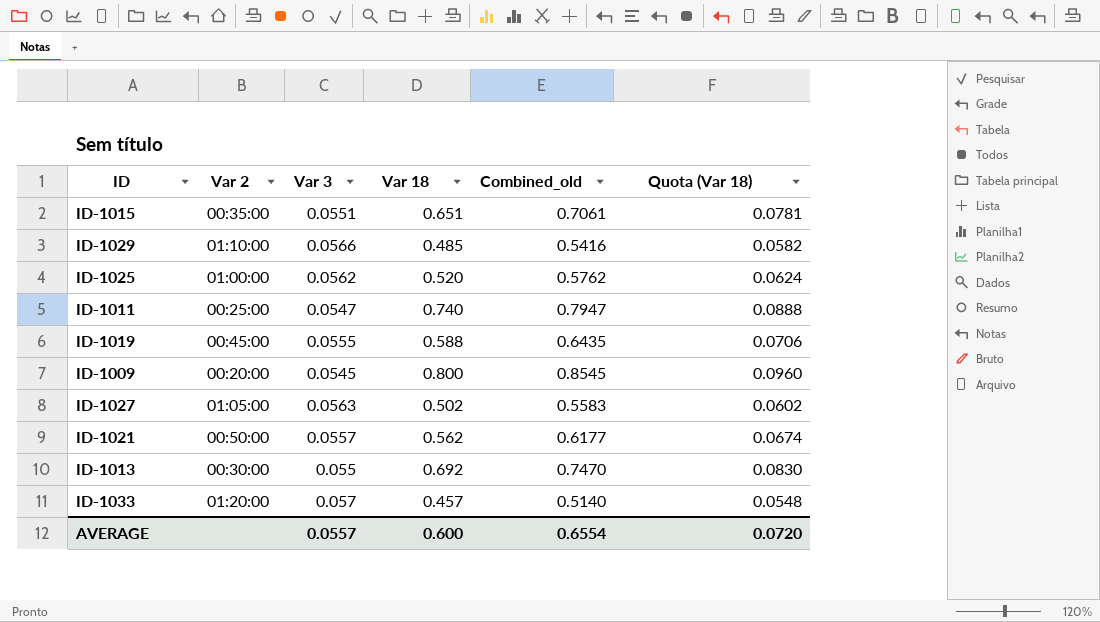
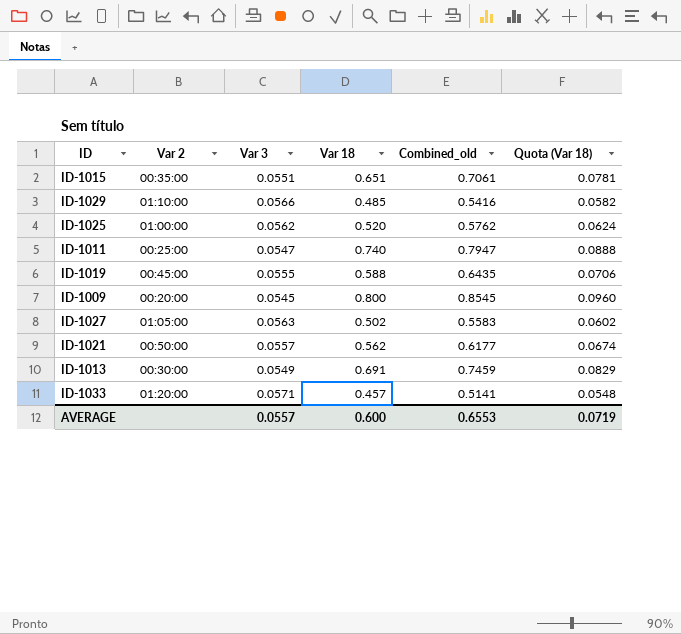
ID-1013 | Var 3: 0.055 -> 0.0549
ID-1013 | Var 18: 0.692 -> 0.691
ID-1013 | Combined_old: 0.7470 -> 0.7459
ID-1013 | Quota (Var 18): 0.0830 -> 0.0829
ID-1033 | Var 3: 0.057 -> 0.0571
ID-1033 | Combined_old: 0.5140 -> 0.5141
AVERAGE | Combined_old: 0.6554 -> 0.6553
AVERAGE | Quota (Var 18): 0.0720 -> 0.0719

